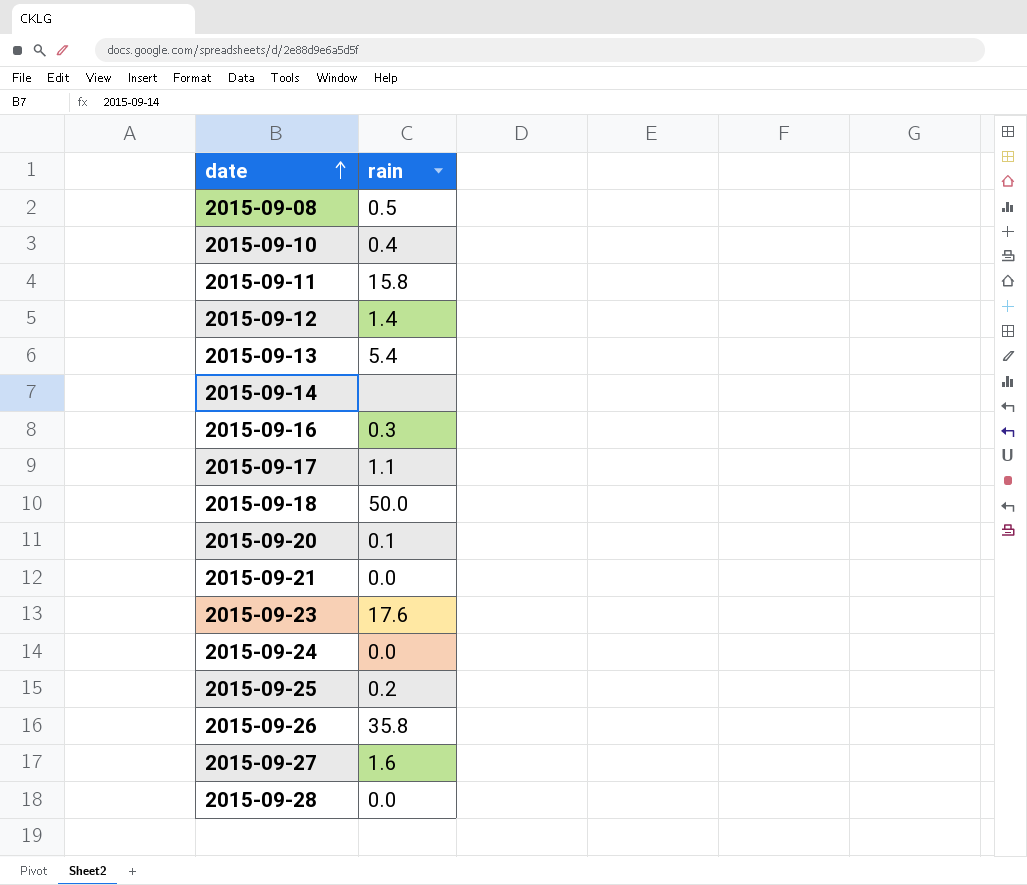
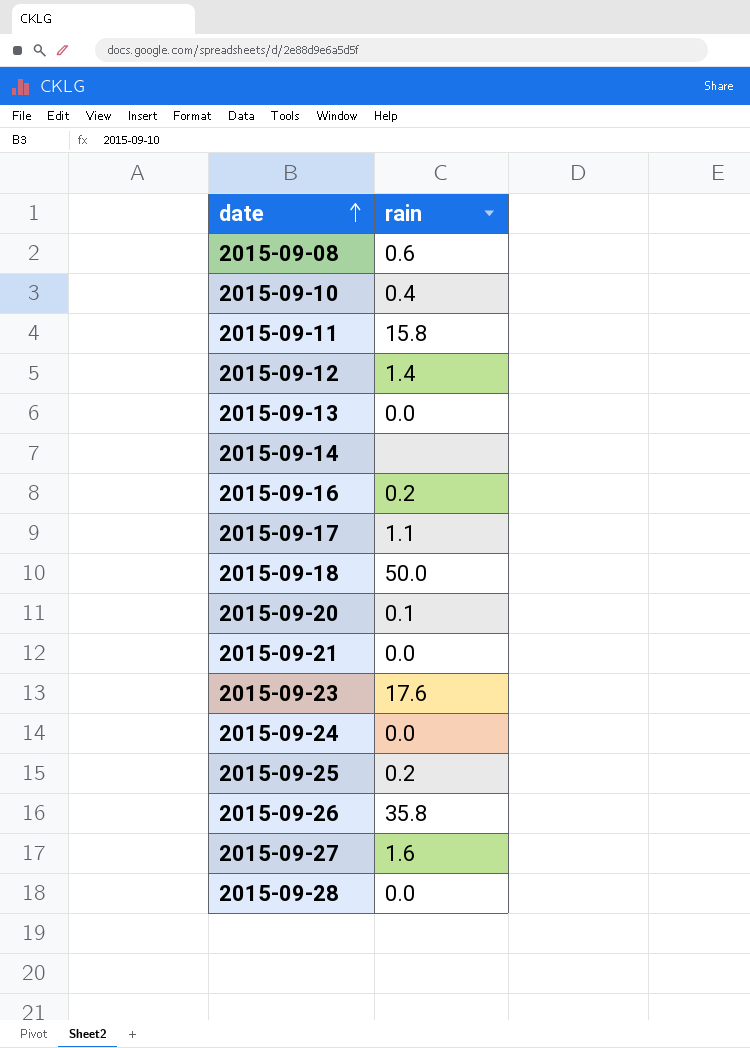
2015-09-08 | rain: 0.5 -> 0.6
2015-09-13 | rain: 5.4 -> 0.0
2015-09-16 | rain: 0.3 -> 0.2

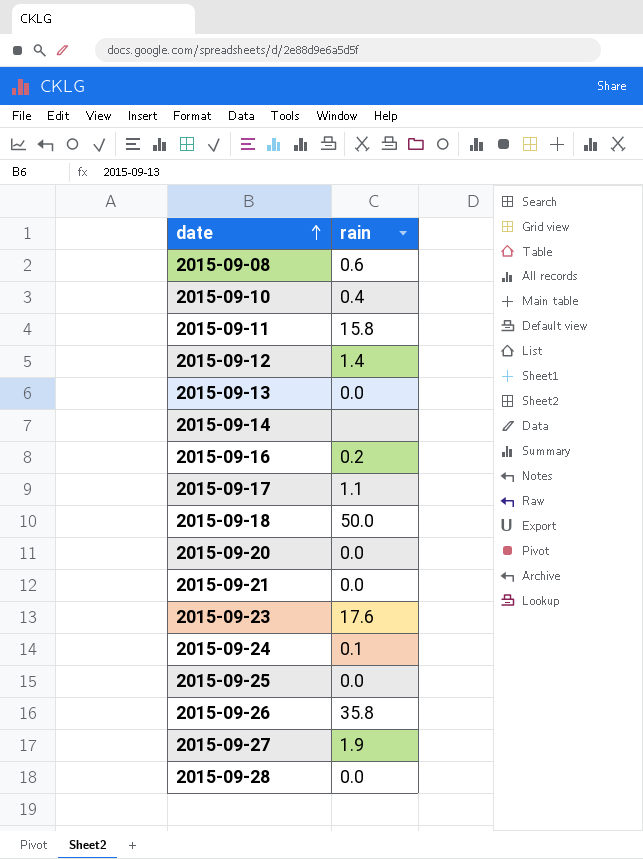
2015-09-20 | rain: 0.1 -> 0.0
2015-09-24 | rain: 0.0 -> 0.1
2015-09-25 | rain: 0.2 -> 0.0
2015-09-27 | rain: 1.6 -> 1.9

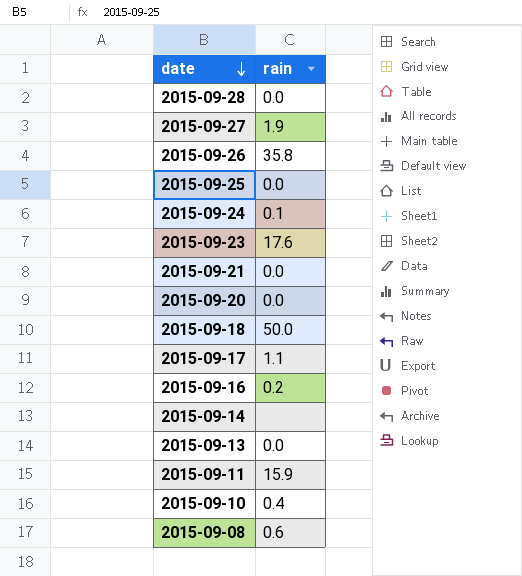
row order: date ascending -> date descending
row 2015-09-12: 1.4 -> none
2015-09-11 | rain: 15.8 -> 15.9

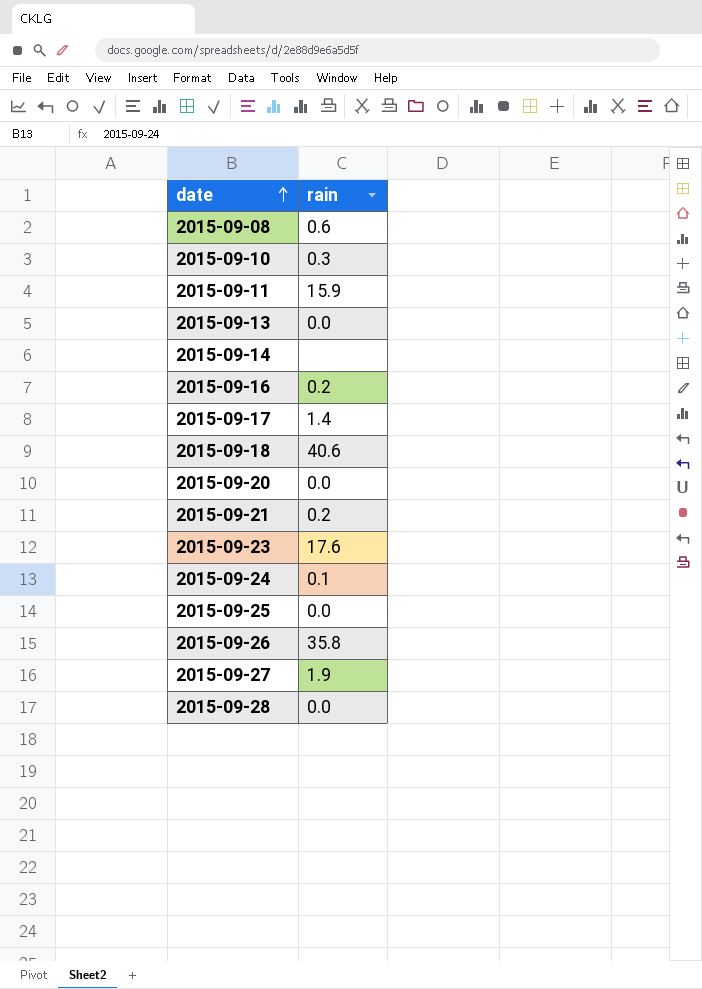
row order: date descending -> date ascending
2015-09-10 | rain: 0.4 -> 0.3
2015-09-17 | rain: 1.1 -> 1.4
2015-09-18 | rain: 50.0 -> 40.6
2015-09-21 | rain: 0.0 -> 0.2

